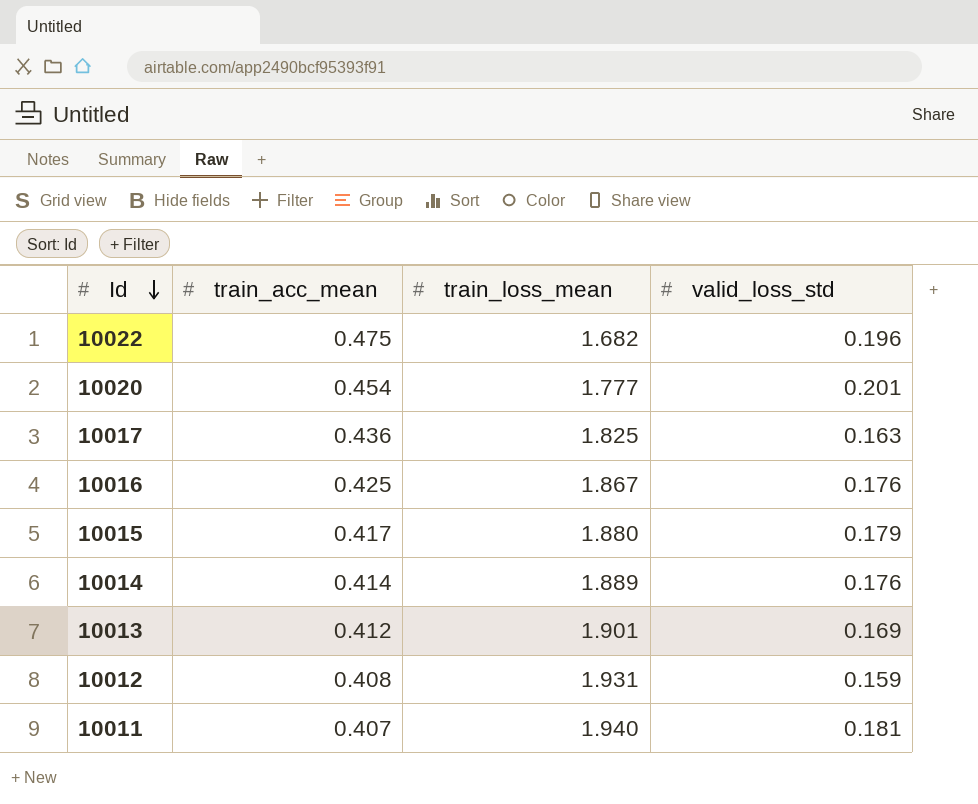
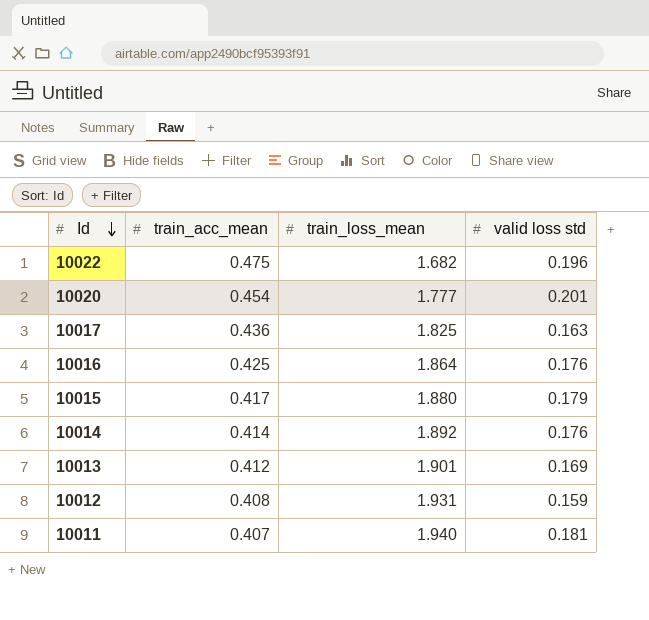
column name: valid_loss_std -> valid loss std
10016 | train_loss_mean: 1.867 -> 1.864
10014 | train_loss_mean: 1.889 -> 1.892

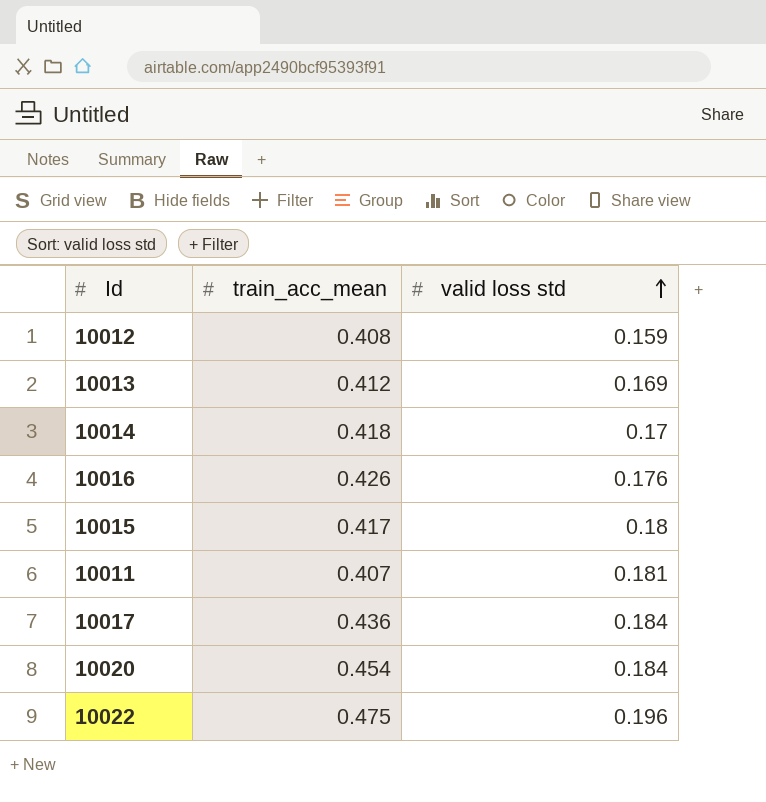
row order: Id descending -> valid loss std ascending
column train_loss_mean | position: 3 -> none
10014 | train_acc_mean: 0.414 -> 0.418
10014 | valid loss std: 0.176 -> 0.17
10016 | train_acc_mean: 0.425 -> 0.426
10015 | valid loss std: 0.179 -> 0.18
10017 | valid loss std: 0.163 -> 0.184
10020 | valid loss std: 0.201 -> 0.184

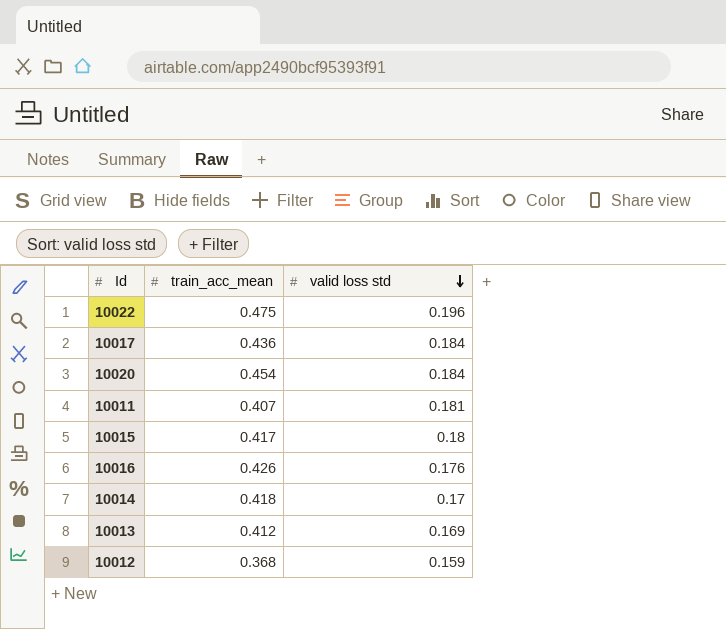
row order: valid loss std ascending -> valid loss std descending
10012 | train_acc_mean: 0.408 -> 0.368

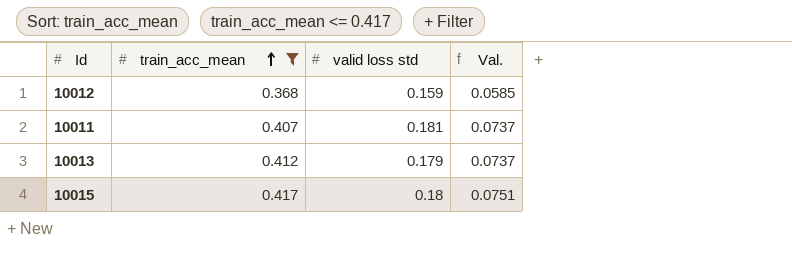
filter: none -> train_acc_mean <= 0.417
row order: valid loss std descending -> train_acc_mean ascending
column Val. | formula: none -> [train_acc_mean] * [valid loss std]
10013 | valid loss std: 0.169 -> 0.179

